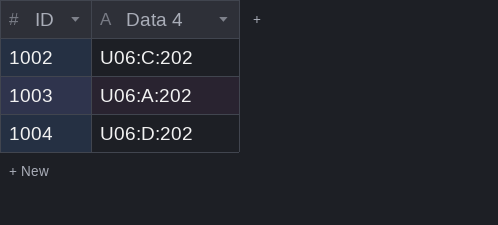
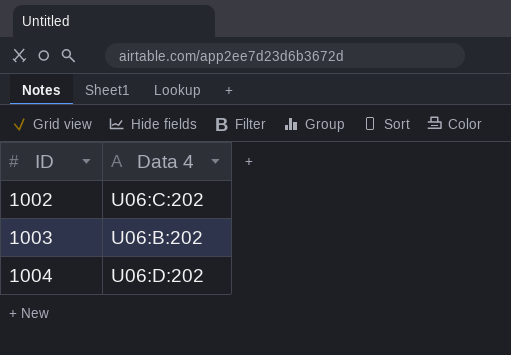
1003 | Data 4: U06:A:202 -> U06:B:202

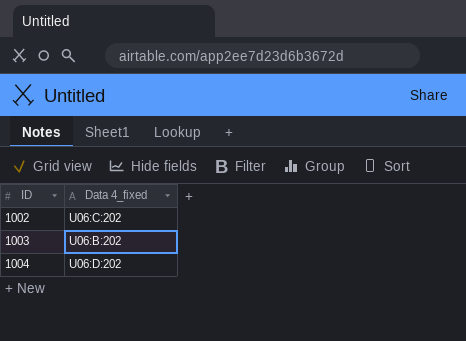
column name: Data 4 -> Data 4_fixed

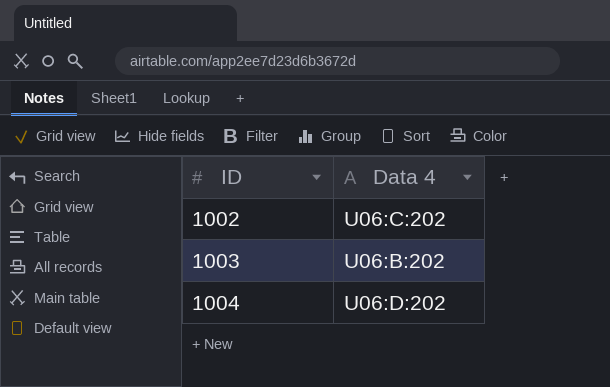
column name: Data 4_fixed -> Data 4

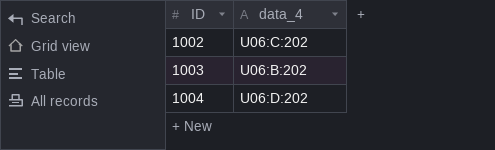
column name: Data 4 -> data_4

